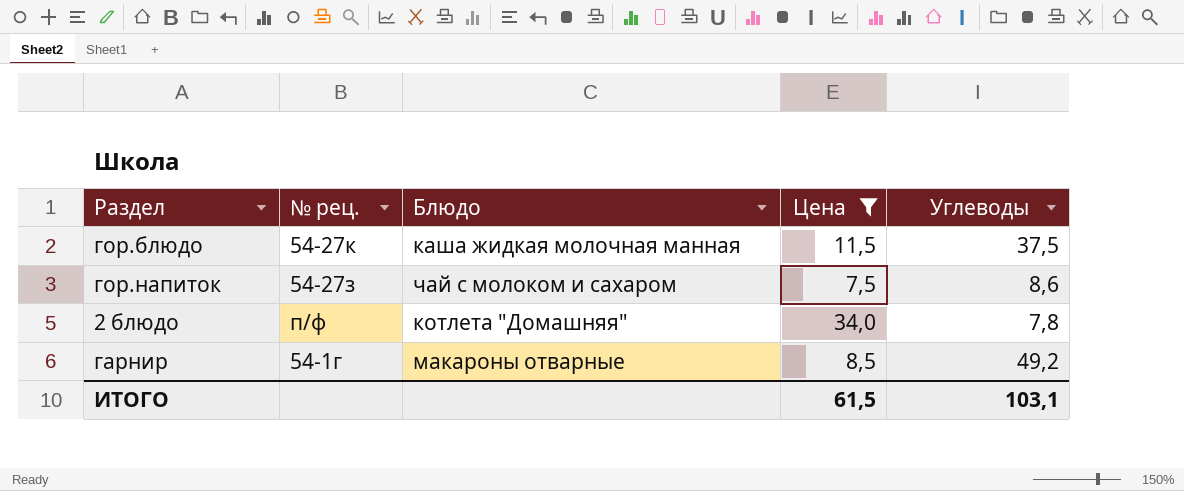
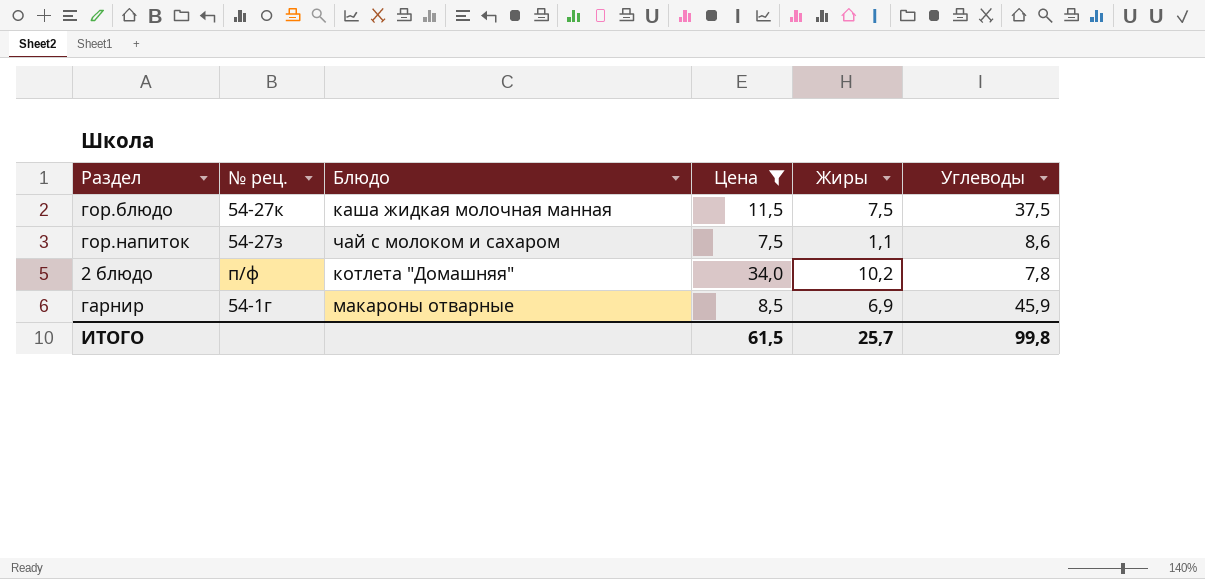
column Жиры | position: none -> 5
гарнир | Углеводы: 49,2 -> 45,9
ИТОГО | Углеводы: 103,1 -> 99,8

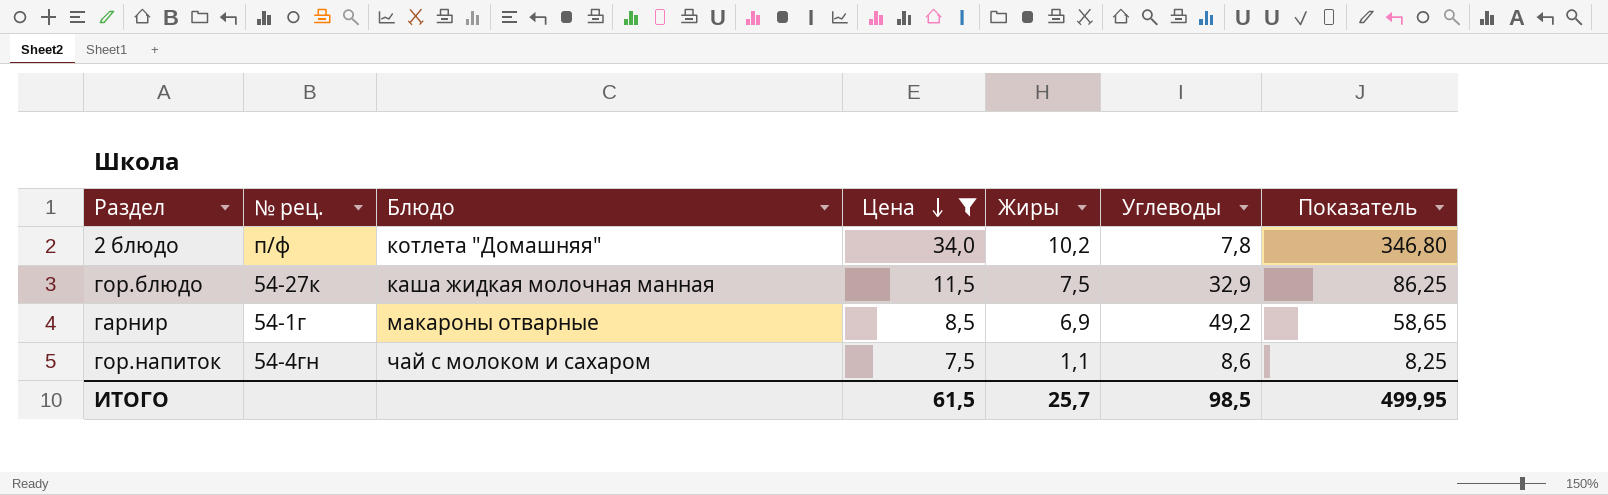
row order: none -> Цена descending
column Показатель | formula: none -> [Цена] * [Жиры]
гор.блюдо | Углеводы: 37,5 -> 32,9
гарнир | Углеводы: 45,9 -> 49,2
гор.напиток | № рец.: 54-27з -> 54-4гн
ИТОГО | Углеводы: 99,8 -> 98,5

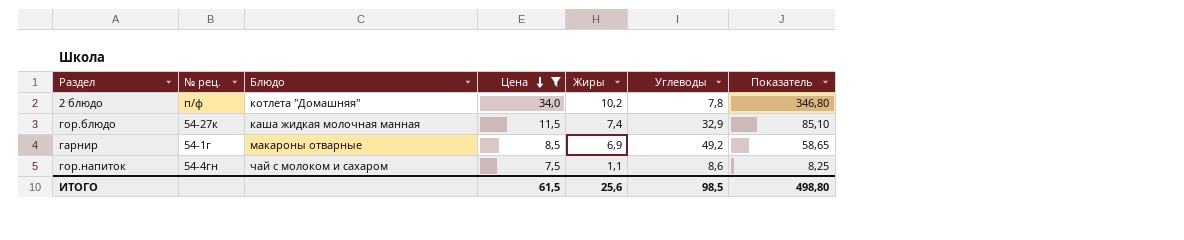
гор.блюдо | Жиры: 7,5 -> 7,4
гор.блюдо | Показатель: 86,25 -> 85,10
ИТОГО | Жиры: 25,7 -> 25,6
ИТОГО | Показатель: 499,95 -> 498,80

